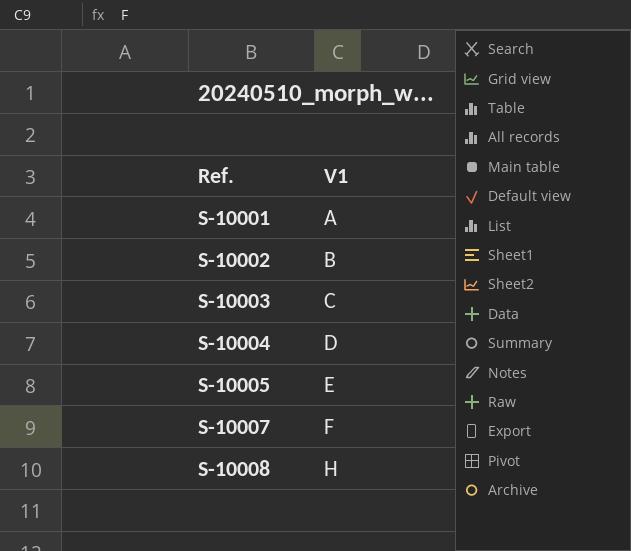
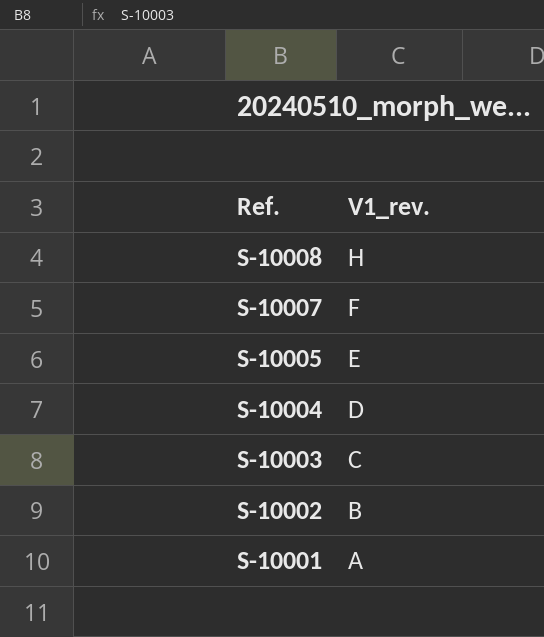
row order: Ref. ascending -> Ref. descending
column name: V1 -> V1_rev.

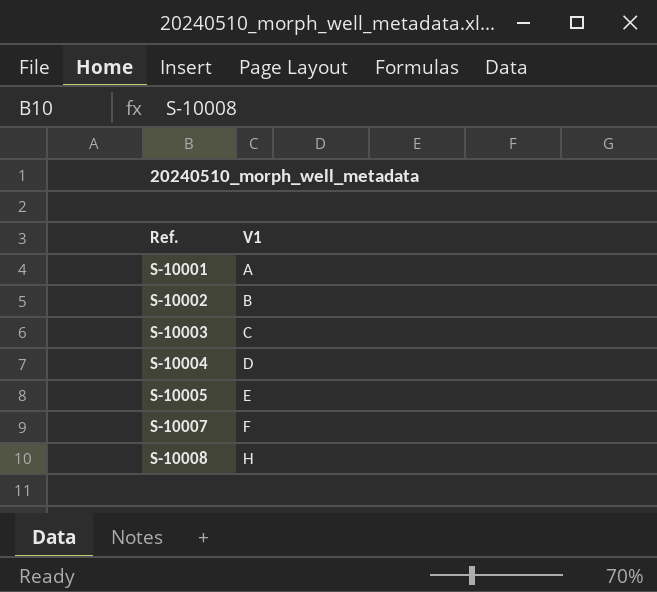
row order: Ref. descending -> Ref. ascending
column name: V1_rev. -> V1

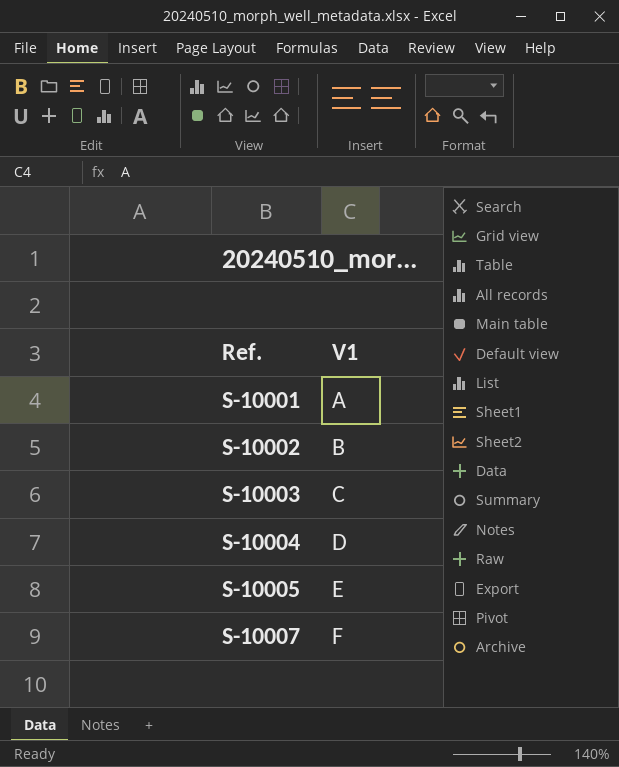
row S-10008: H -> none

